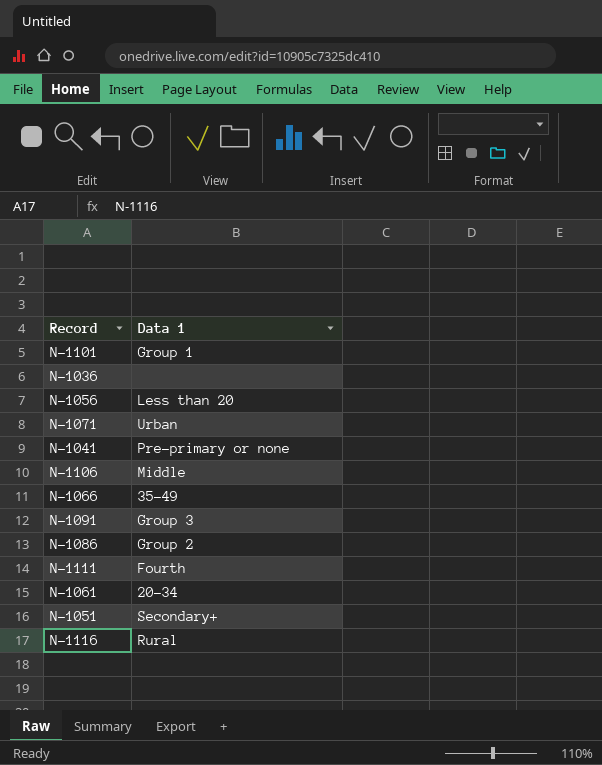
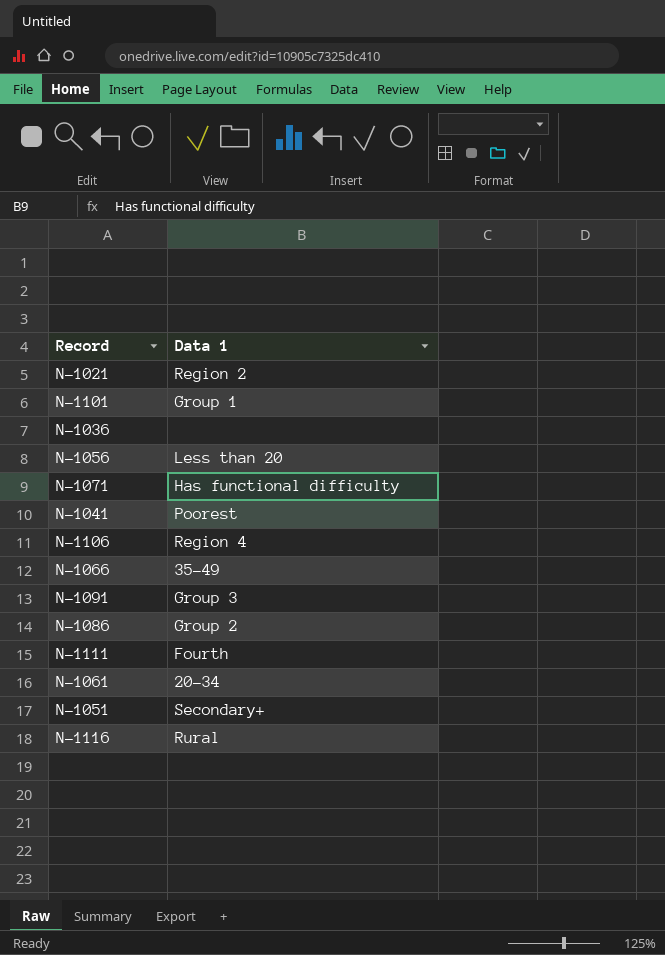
row N-1021: none -> Region 2
N-1071 | Data 1: Urban -> Has functional difficulty
N-1041 | Data 1: Pre-primary or none -> Poorest
N-1106 | Data 1: Middle -> Region 4

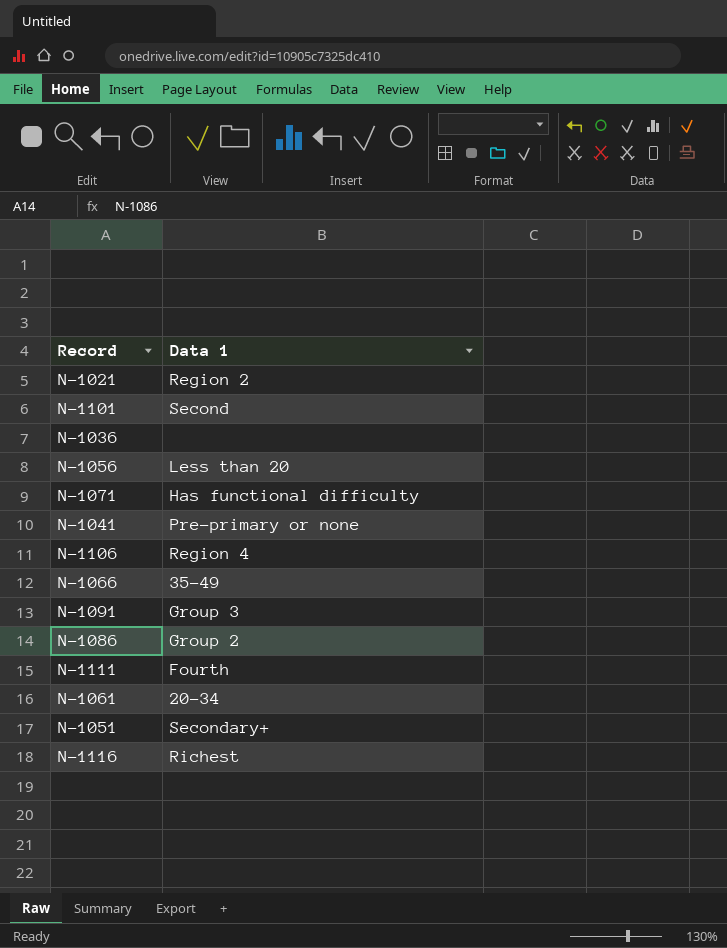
N-1101 | Data 1: Group 1 -> Second
N-1041 | Data 1: Poorest -> Pre-primary or none
N-1116 | Data 1: Rural -> Richest

